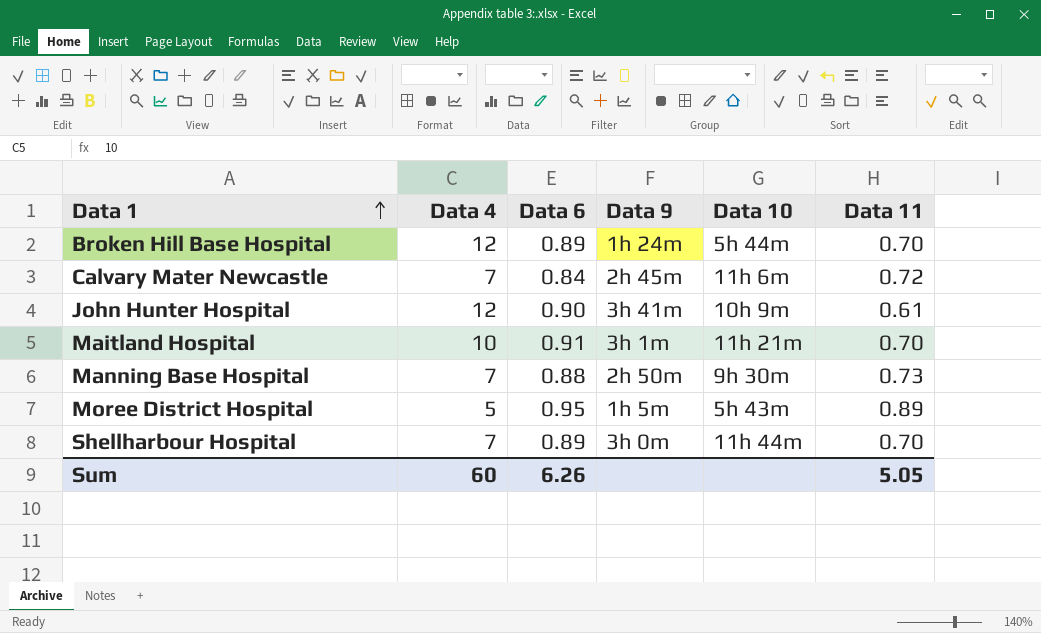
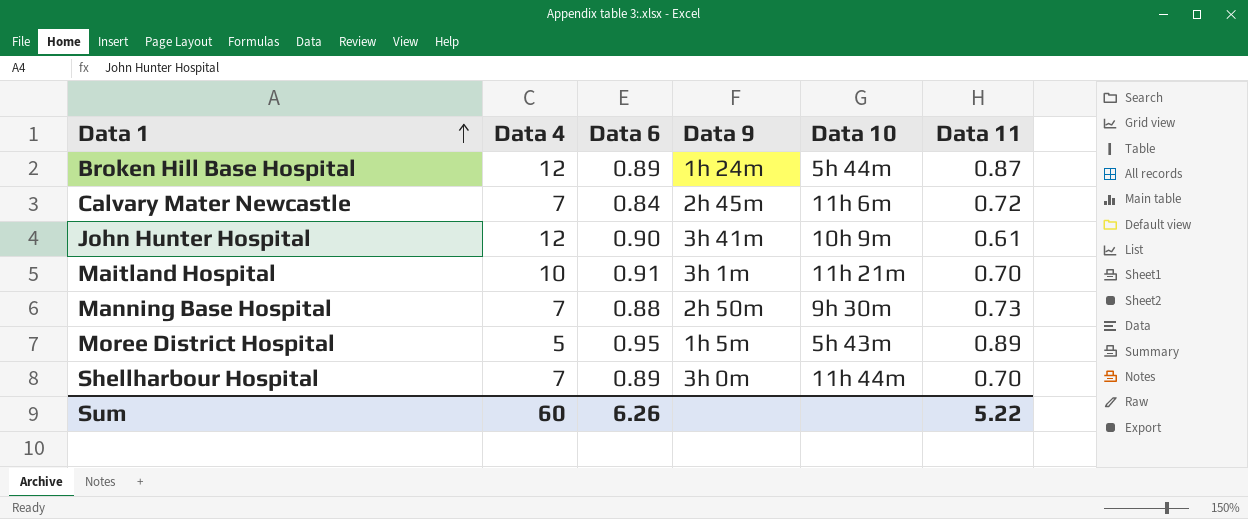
Broken Hill Base Hospital | Data 11: 0.70 -> 0.87
Sum | Data 11: 5.05 -> 5.22

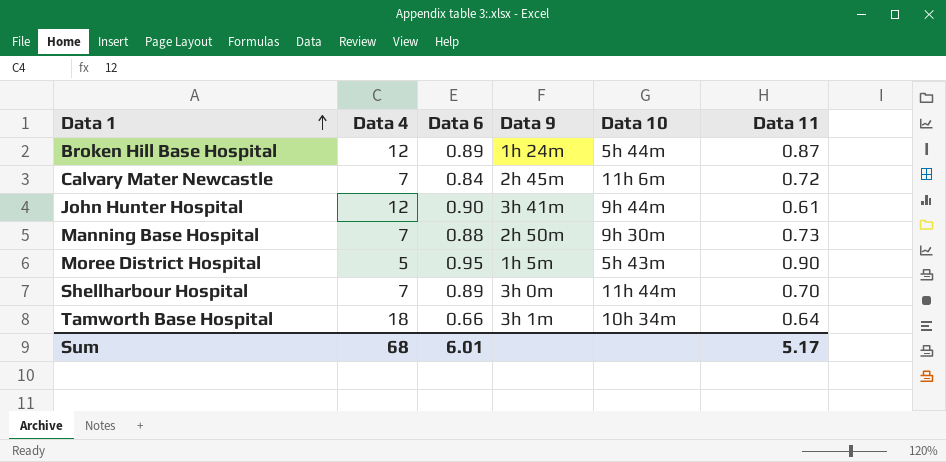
row Maitland Hospital: 10 | 0.91 | 3h 1m | 11h 21m | 0.70 -> none
John Hunter Hospital | Data 10: 10h 9m -> 9h 44m
Moree District Hospital | Data 11: 0.89 -> 0.90
row Tamworth Base Hospital: none -> 18 | 0.66 | 3h 1m | 10h 34m | 0.64
Sum | Data 4: 60 -> 68
Sum | Data 6: 6.26 -> 6.01
Sum | Data 11: 5.22 -> 5.17

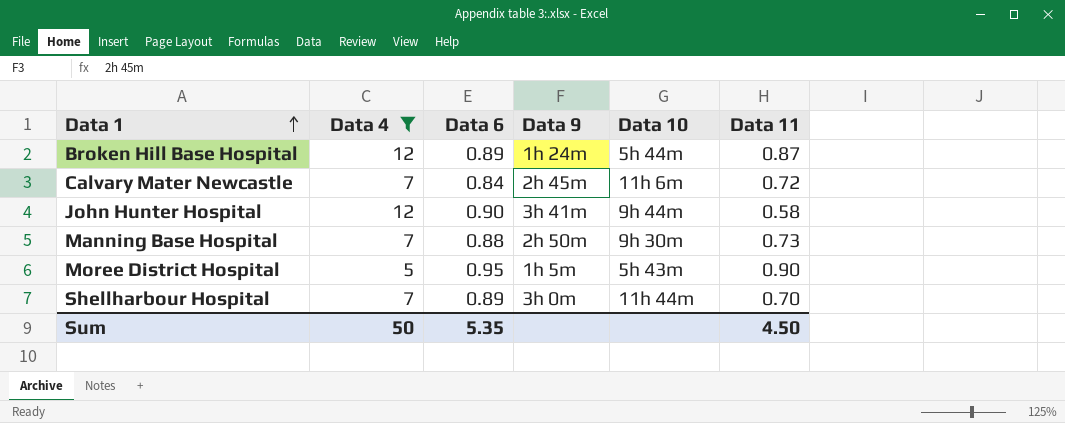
filter: none -> Data 4 != 18
John Hunter Hospital | Data 11: 0.61 -> 0.58
Sum | Data 4: 68 -> 50
Sum | Data 6: 6.01 -> 5.35
Sum | Data 11: 5.17 -> 4.50

